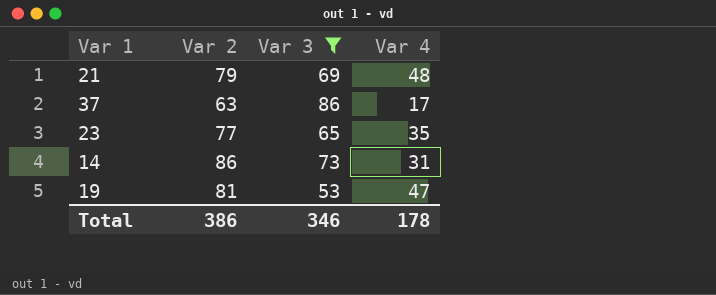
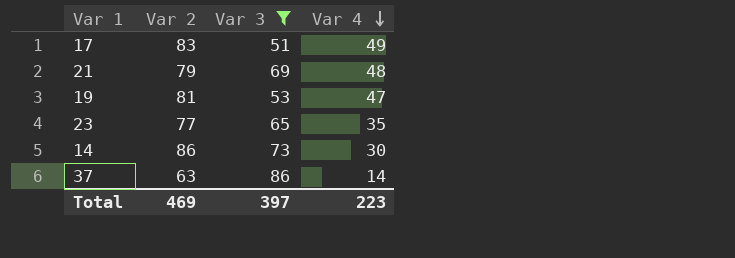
row order: none -> Var 4 descending
row 17: none -> 83 | 51 | 49
14 | Var 4: 31 -> 30
37 | Var 4: 17 -> 14
Total | Var 2: 386 -> 469
Total | Var 3: 346 -> 397
Total | Var 4: 178 -> 223

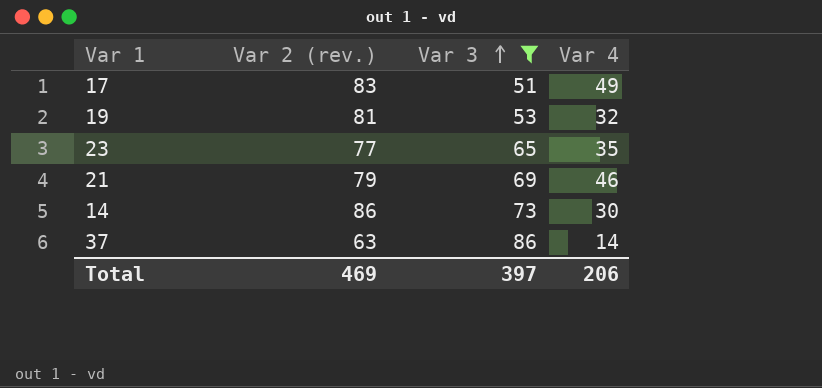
row order: Var 4 descending -> Var 3 ascending
column name: Var 2 -> Var 2 (rev.)
19 | Var 4: 47 -> 32
21 | Var 4: 48 -> 46
Total | Var 4: 223 -> 206

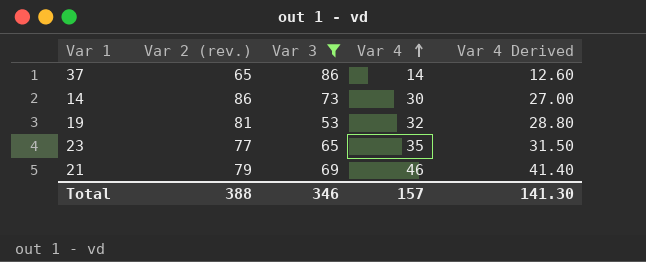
row order: Var 3 ascending -> Var 4 ascending
column Var 4 Derived | formula: none -> [Var 4] * 0.9
row 17: 83 | 51 | 49 -> none
37 | Var 2 (rev.): 63 -> 65
Total | Var 2 (rev.): 469 -> 388
Total | Var 3: 397 -> 346
Total | Var 4: 206 -> 157

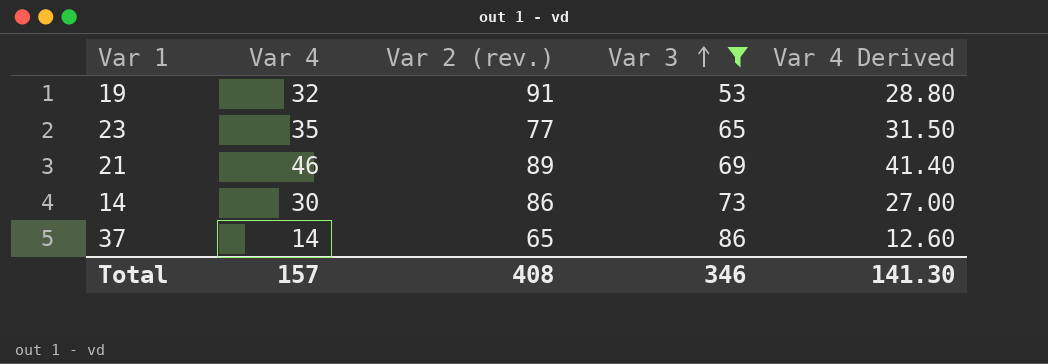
row order: Var 4 ascending -> Var 3 ascending
column Var 4 | position: 4 -> 2
19 | Var 2 (rev.): 81 -> 91
21 | Var 2 (rev.): 79 -> 89
Total | Var 2 (rev.): 388 -> 408

